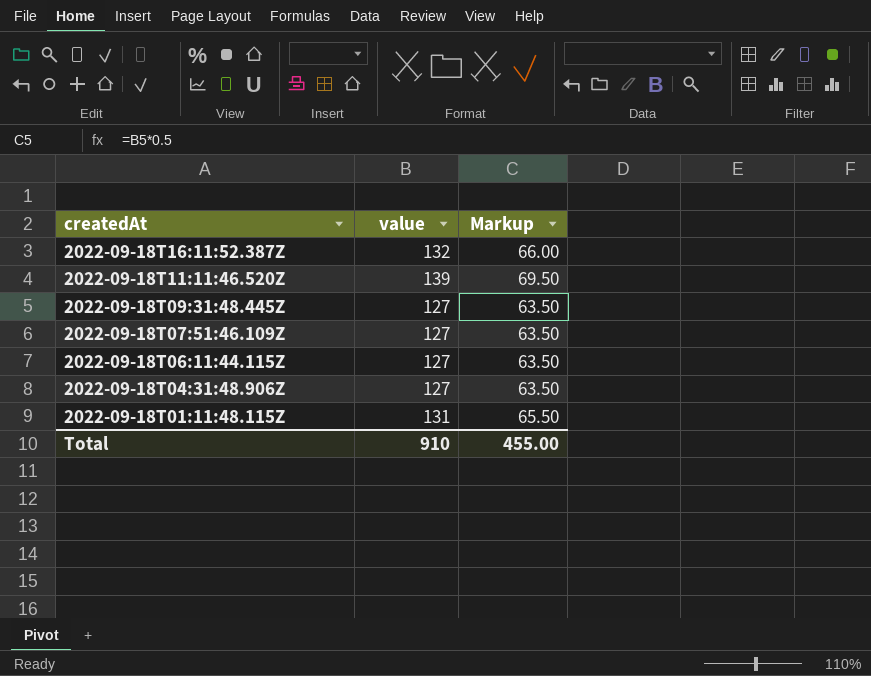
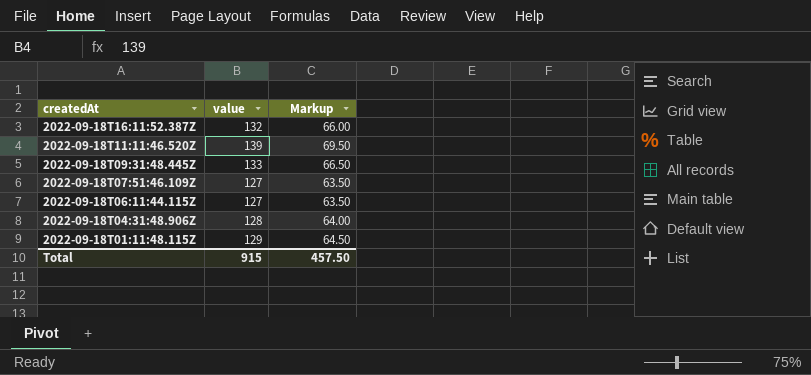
2022-09-18T09:31:48.445Z | value: 127 -> 133
2022-09-18T09:31:48.445Z | Markup: 63.50 -> 66.50
2022-09-18T04:31:48.906Z | value: 127 -> 128
2022-09-18T04:31:48.906Z | Markup: 63.50 -> 64.00
2022-09-18T01:11:48.115Z | value: 131 -> 129
2022-09-18T01:11:48.115Z | Markup: 65.50 -> 64.50
Total | value: 910 -> 915
Total | Markup: 455.00 -> 457.50

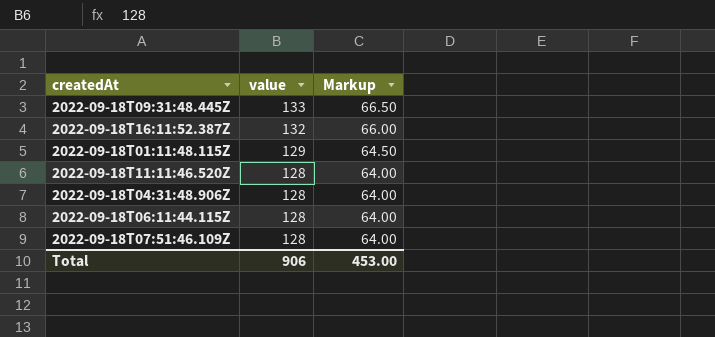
row order: createdAt descending -> value descending
2022-09-18T11:11:46.520Z | value: 139 -> 128
2022-09-18T11:11:46.520Z | Markup: 69.50 -> 64.00
2022-09-18T06:11:44.115Z | value: 127 -> 128
2022-09-18T06:11:44.115Z | Markup: 63.50 -> 64.00
2022-09-18T07:51:46.109Z | value: 127 -> 128
2022-09-18T07:51:46.109Z | Markup: 63.50 -> 64.00
Total | value: 915 -> 906
Total | Markup: 457.50 -> 453.00

